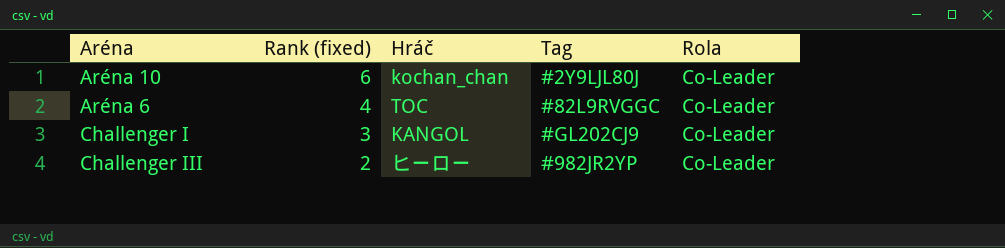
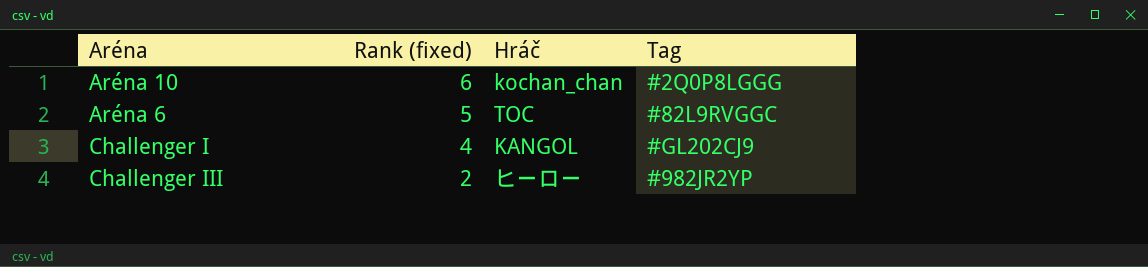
column Rola | position: 5 -> none
Aréna 10 | Tag: #2Y9LJL80J -> #2Q0P8LGGG
Aréna 6 | Rank (fixed): 4 -> 5
Challenger I | Rank (fixed): 3 -> 4

